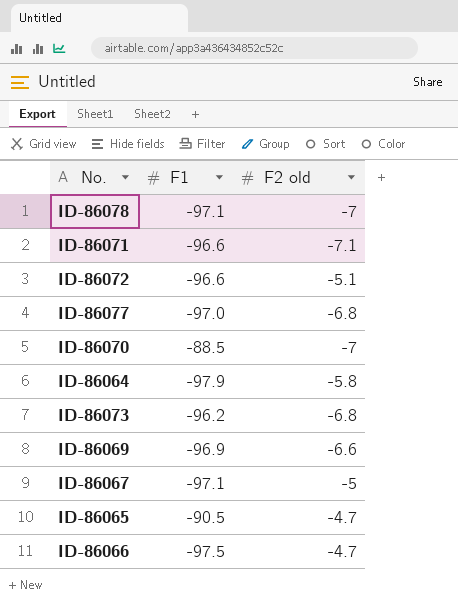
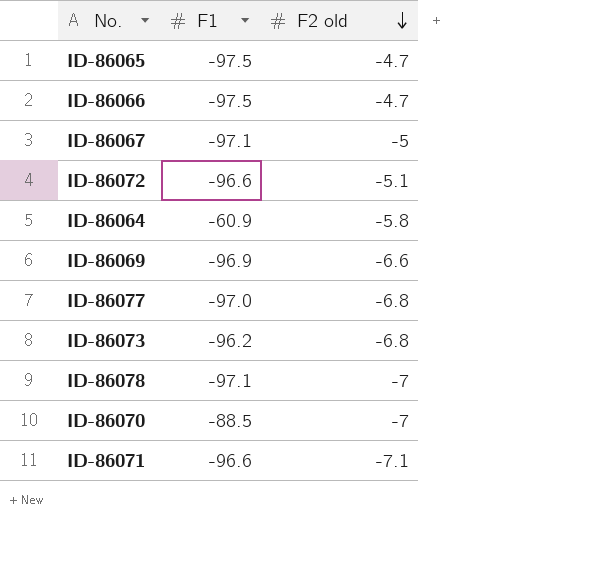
row order: none -> F2 old descending
ID-86065 | F1: -90.5 -> -97.5
ID-86064 | F1: -97.9 -> -60.9

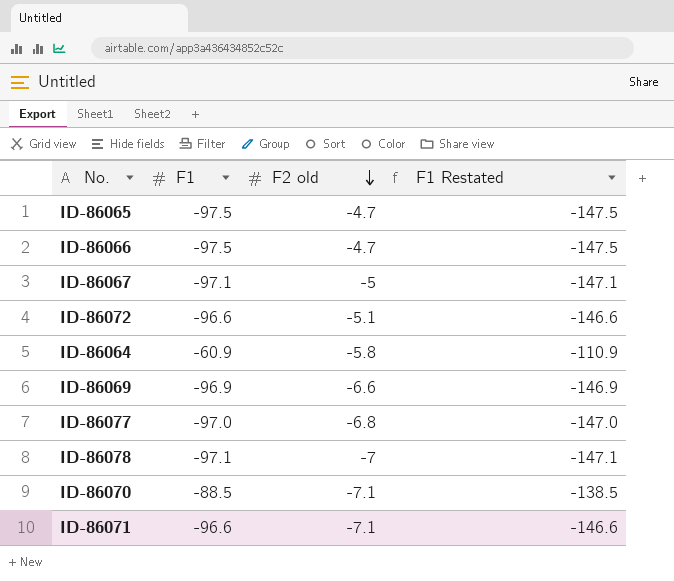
column F1 Restated | formula: none -> [F1] - 50
row ID-86073: -96.2 | -6.8 -> none
ID-86070 | F2 old: -7 -> -7.1

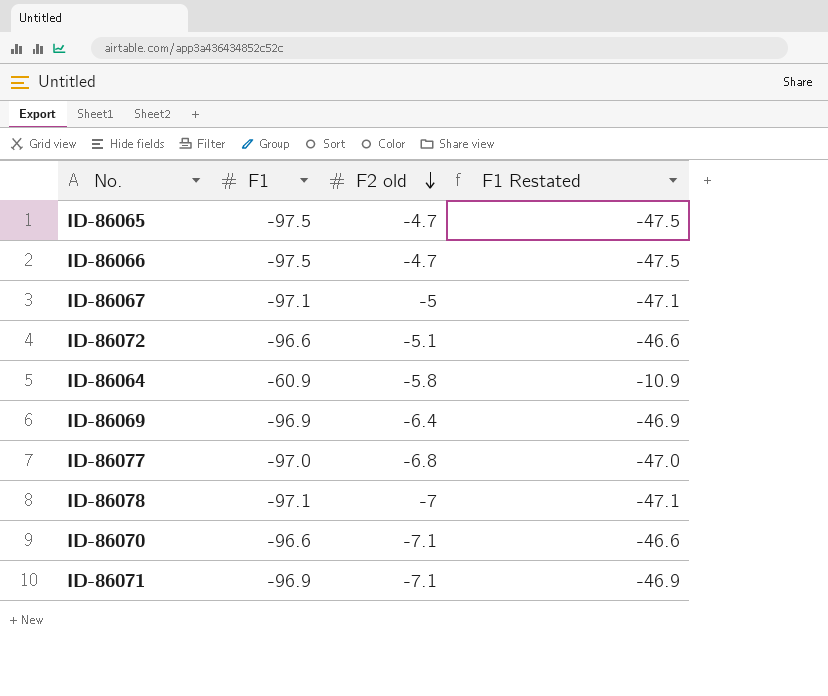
column F1 Restated | formula: [F1] - 50 -> [F1] + 50
ID-86069 | F2 old: -6.6 -> -6.4
ID-86070 | F1: -88.5 -> -96.6
ID-86071 | F1: -96.6 -> -96.9

